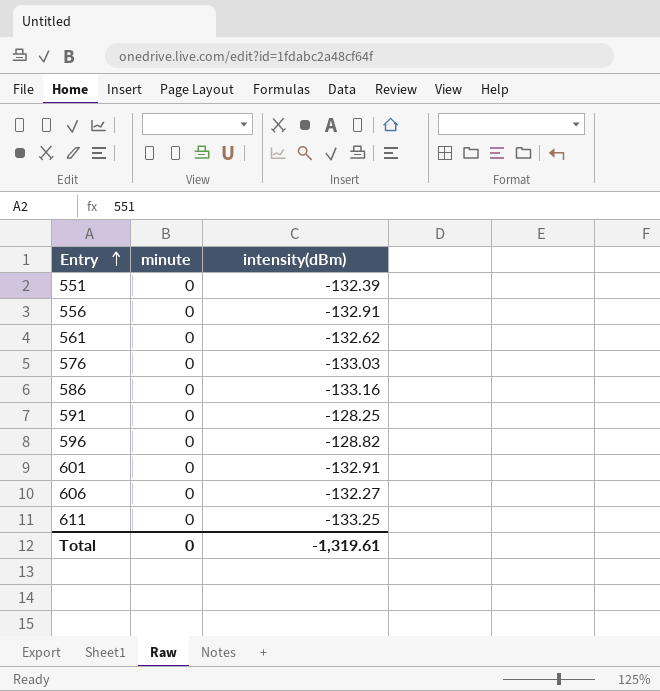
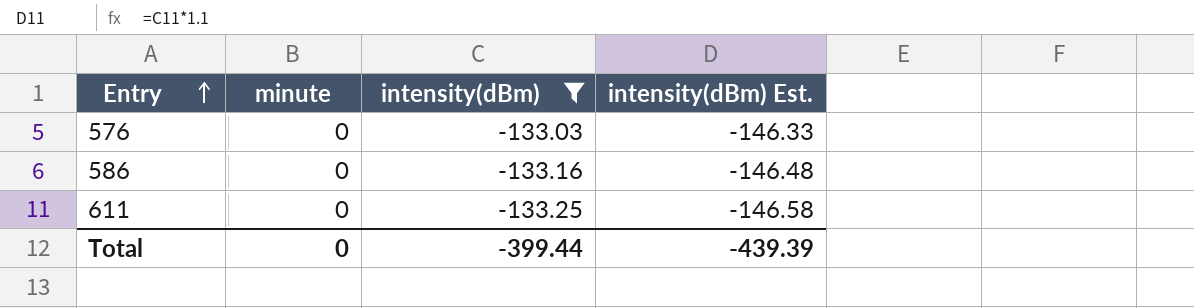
filter: none -> intensity(dBm) <= -133.03
column intensity(dBm) Est. | formula: none -> [intensity(dBm)] * 1.1
Total | intensity(dBm): -1,319.61 -> -399.44

